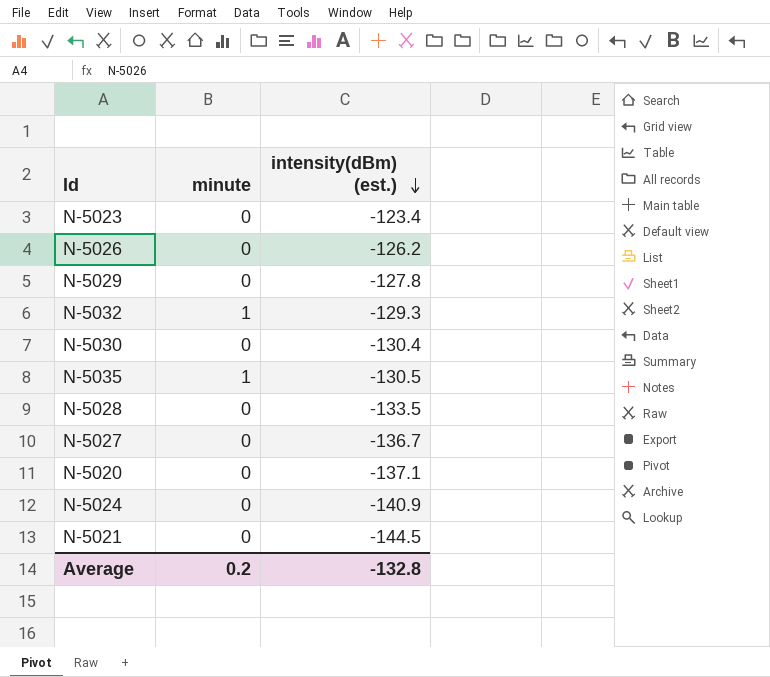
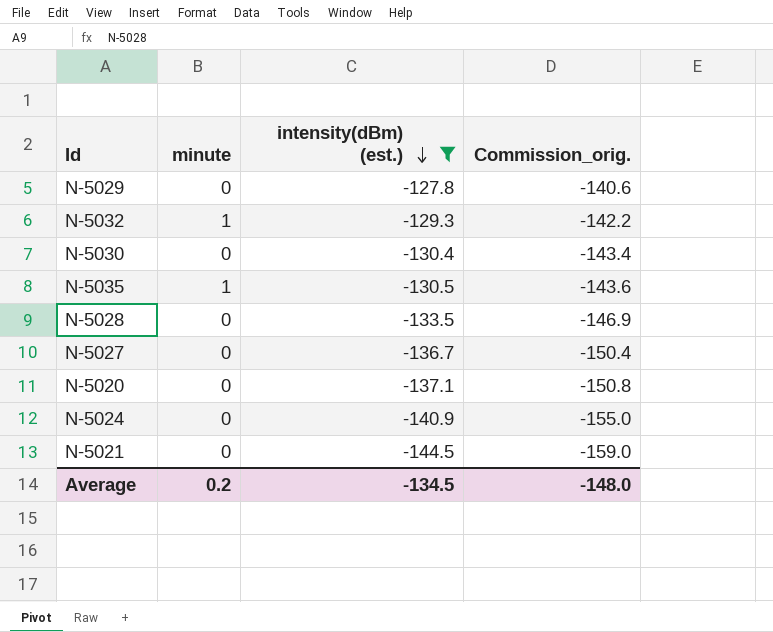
filter: none -> intensity(dBm) (est.) <= -127.8
column Commission_orig. | formula: none -> [intensity(dBm) (est.)] * 1.1
Average | intensity(dBm) (est.): -132.8 -> -134.5

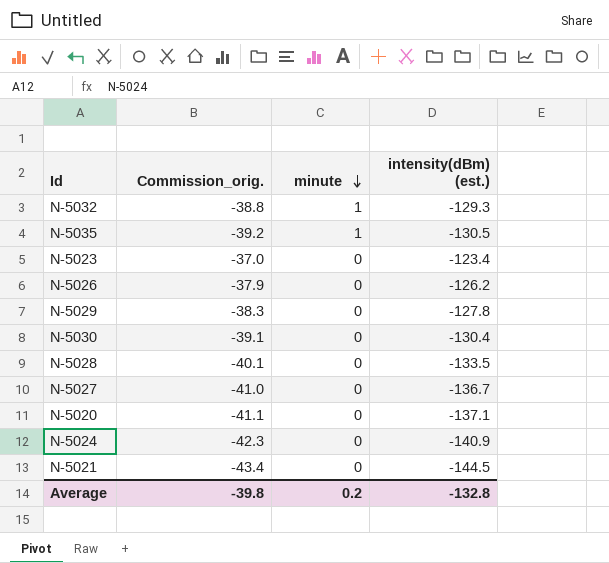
filter: intensity(dBm) (est.) <= -127.8 -> none
row order: intensity(dBm) (est.) descending -> minute descending
column Commission_orig. | formula: [intensity(dBm) (est.)] * 1.1 -> [intensity(dBm) (est.)] * 0.3
column Commission_orig. | position: 4 -> 2
Average | Commission_orig.: -148.0 -> -39.8
Average | intensity(dBm) (est.): -134.5 -> -132.8

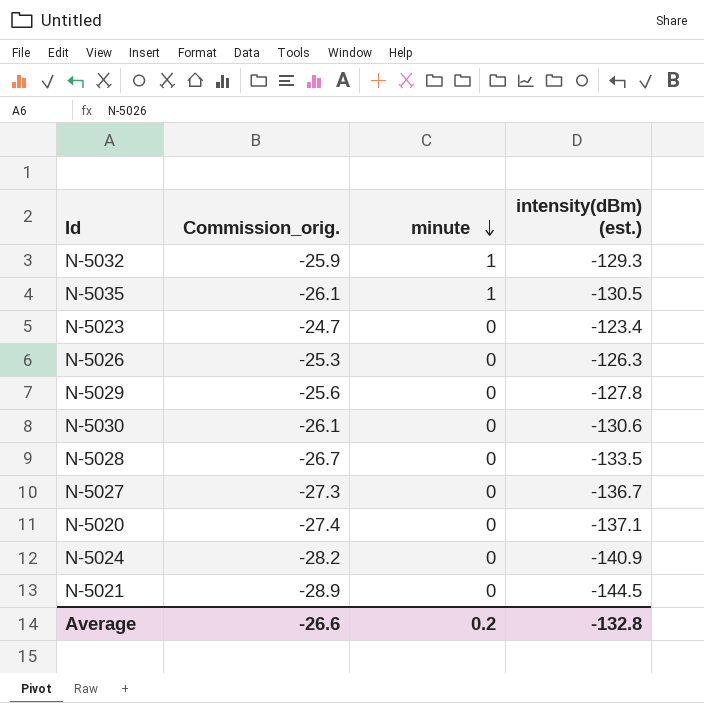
column Commission_orig. | formula: [intensity(dBm) (est.)] * 0.3 -> [intensity(dBm) (est.)] * 0.2
N-5026 | intensity(dBm) (est.): -126.2 -> -126.3
N-5030 | intensity(dBm) (est.): -130.4 -> -130.6
Average | Commission_orig.: -39.8 -> -26.6

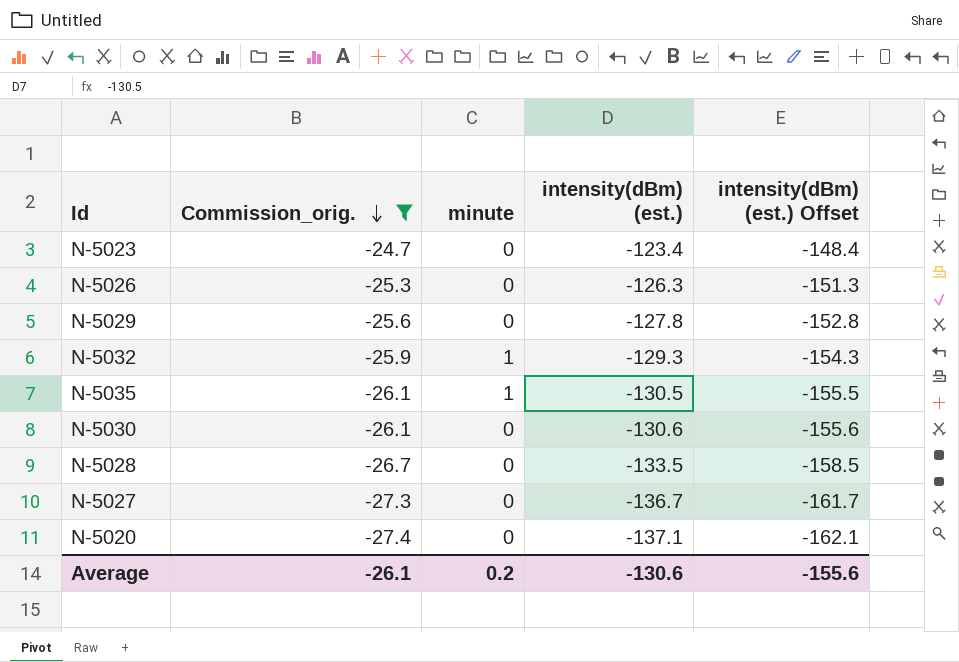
filter: none -> Commission_orig. >= -27.4
row order: minute descending -> Commission_orig. descending
column intensity(dBm) (est.) Offset | formula: none -> [intensity(dBm) (est.)] - 25
Average | Commission_orig.: -26.6 -> -26.1
Average | intensity(dBm) (est.): -132.8 -> -130.6

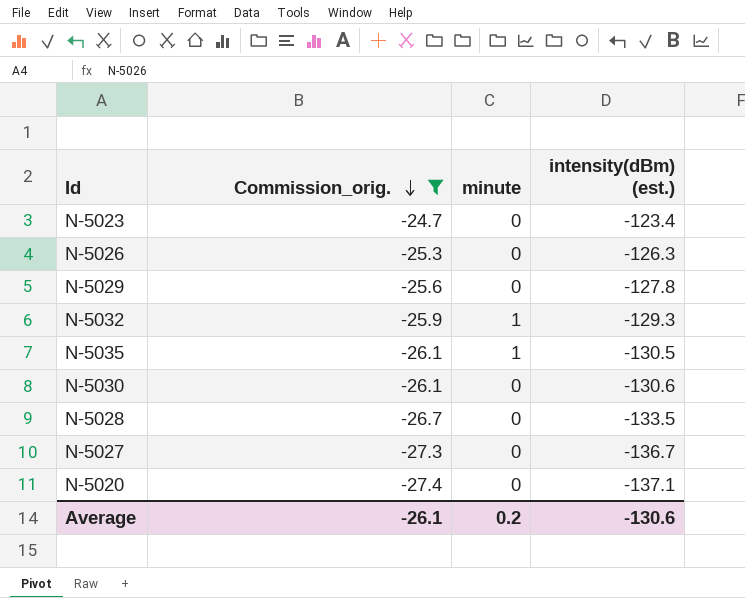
column intensity(dBm) (est.) Offset | formula: [intensity(dBm) (est.)] - 25 -> none

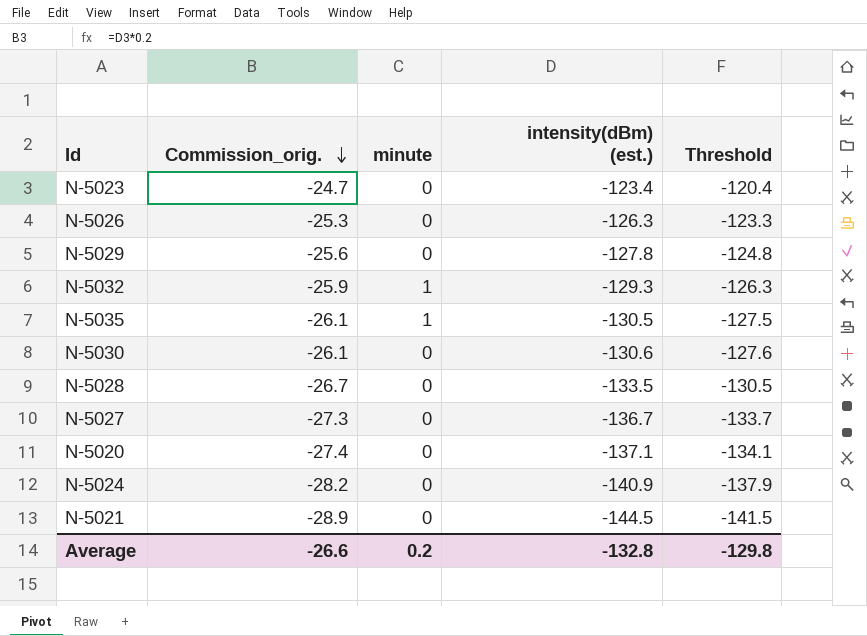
filter: Commission_orig. >= -27.4 -> none
column Threshold | formula: none -> [intensity(dBm) (est.)] + 3
Average | Commission_orig.: -26.1 -> -26.6
Average | intensity(dBm) (est.): -130.6 -> -132.8

